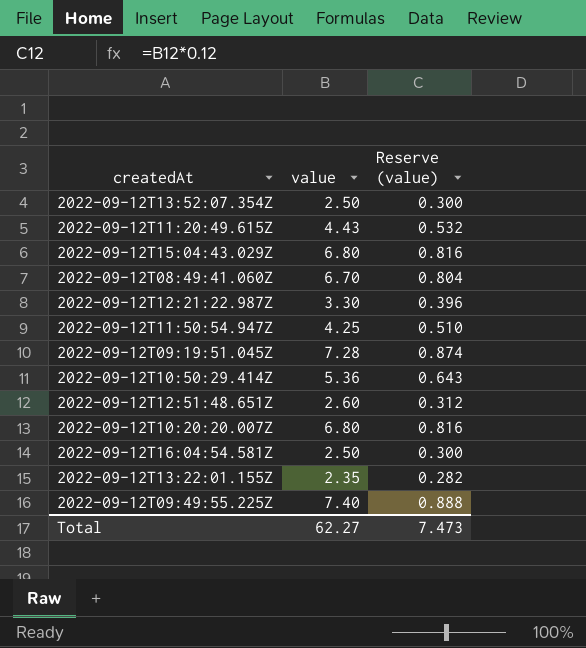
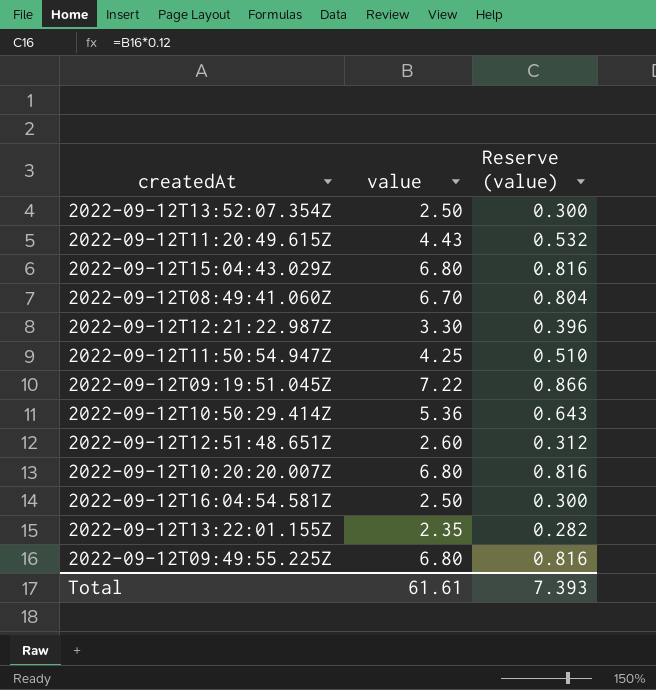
2022-09-12T09:19:51.045Z | value: 7.28 -> 7.22
2022-09-12T09:19:51.045Z | Reserve (value): 0.874 -> 0.866
2022-09-12T09:49:55.225Z | value: 7.40 -> 6.80
2022-09-12T09:49:55.225Z | Reserve (value): 0.888 -> 0.816
Total | value: 62.27 -> 61.61
Total | Reserve (value): 7.473 -> 7.393

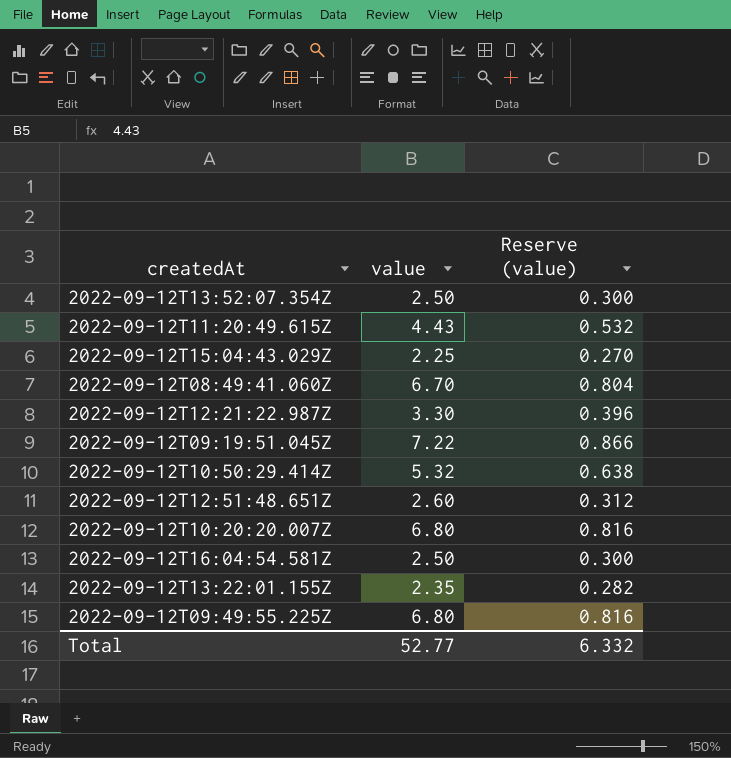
row 2022-09-12T11:50:54.947Z: 4.25 | 0.510 -> none
2022-09-12T15:04:43.029Z | value: 6.80 -> 2.25
2022-09-12T15:04:43.029Z | Reserve (value): 0.816 -> 0.270
2022-09-12T10:50:29.414Z | value: 5.36 -> 5.32
2022-09-12T10:50:29.414Z | Reserve (value): 0.643 -> 0.638
Total | value: 61.61 -> 52.77
Total | Reserve (value): 7.393 -> 6.332

